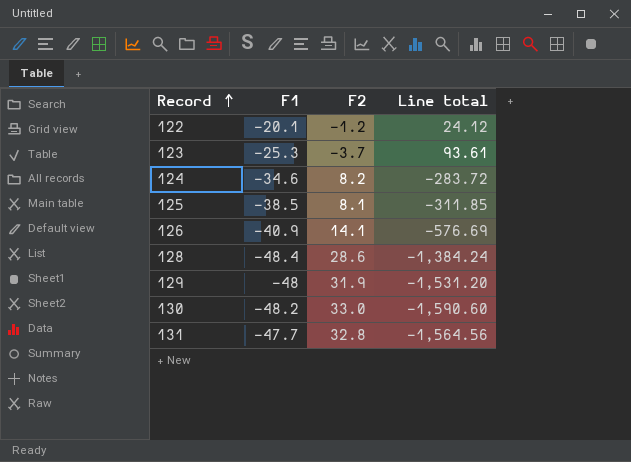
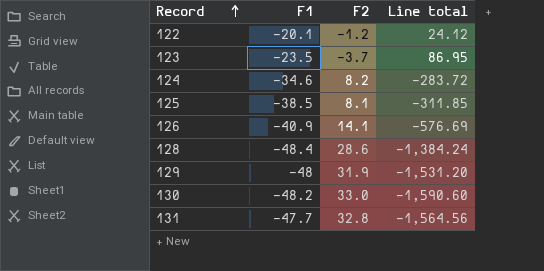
123 | F1: -25.3 -> -23.5
123 | Line total: 93.61 -> 86.95

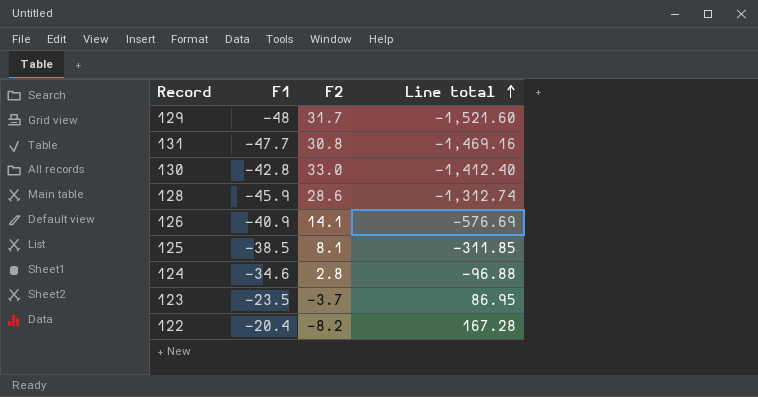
row order: Record ascending -> Line total ascending
129 | F2: 31.9 -> 31.7
129 | Line total: -1,531.20 -> -1,521.60
131 | F2: 32.8 -> 30.8
131 | Line total: -1,564.56 -> -1,469.16
130 | F1: -48.2 -> -42.8
130 | Line total: -1,590.60 -> -1,412.40
128 | F1: -48.4 -> -45.9
128 | Line total: -1,384.24 -> -1,312.74
124 | F2: 8.2 -> 2.8
124 | Line total: -283.72 -> -96.88
122 | F1: -20.1 -> -20.4
122 | F2: -1.2 -> -8.2
122 | Line total: 24.12 -> 167.28

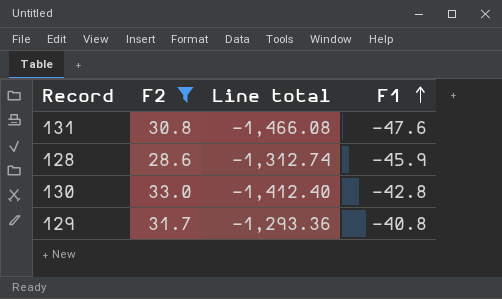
filter: none -> F2 >= 28.6
row order: Line total ascending -> F1 ascending
column F1 | position: 2 -> 4
131 | Line total: -1,469.16 -> -1,466.08
131 | F1: -47.7 -> -47.6
129 | Line total: -1,521.60 -> -1,293.36
129 | F1: -48 -> -40.8

